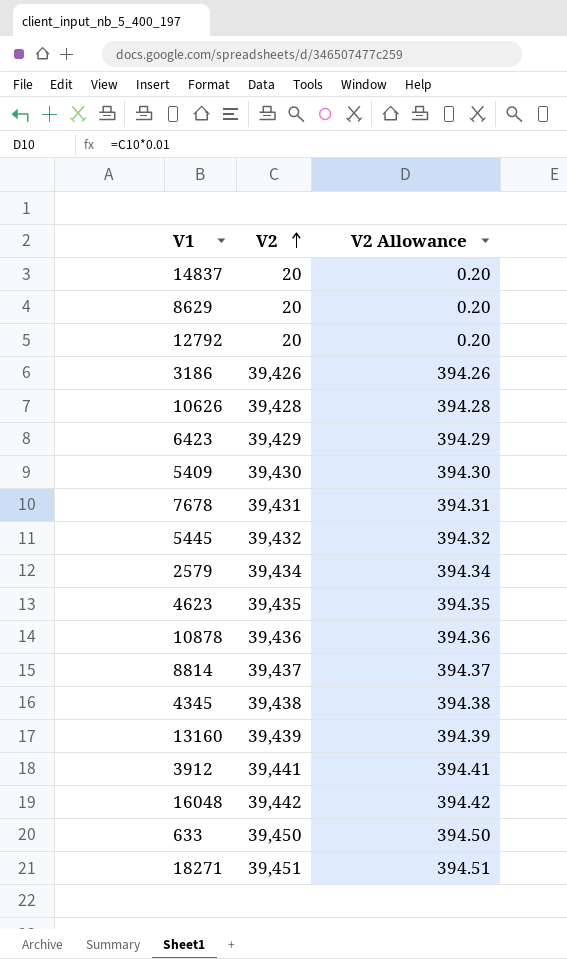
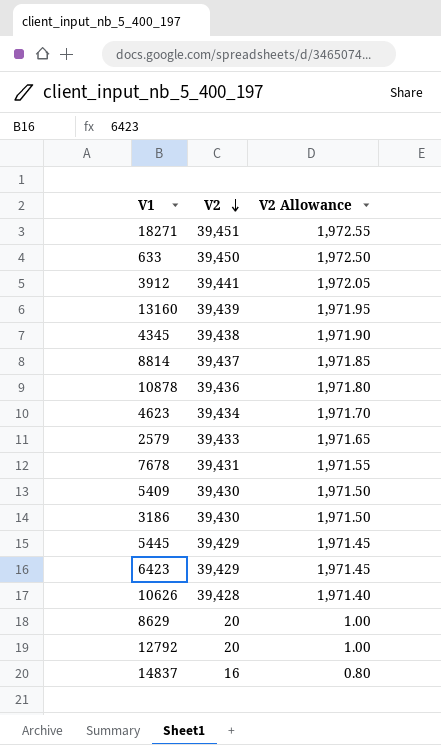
row order: V2 ascending -> V2 descending
column V2 Allowance | formula: [V2] * 0.01 -> [V2] * 0.05
row 16048: 39,442 | 394.42 -> none
4623 | V2: 39,435 -> 39,434
2579 | V2: 39,434 -> 39,433
3186 | V2: 39,426 -> 39,430
5445 | V2: 39,432 -> 39,429
14837 | V2: 20 -> 16

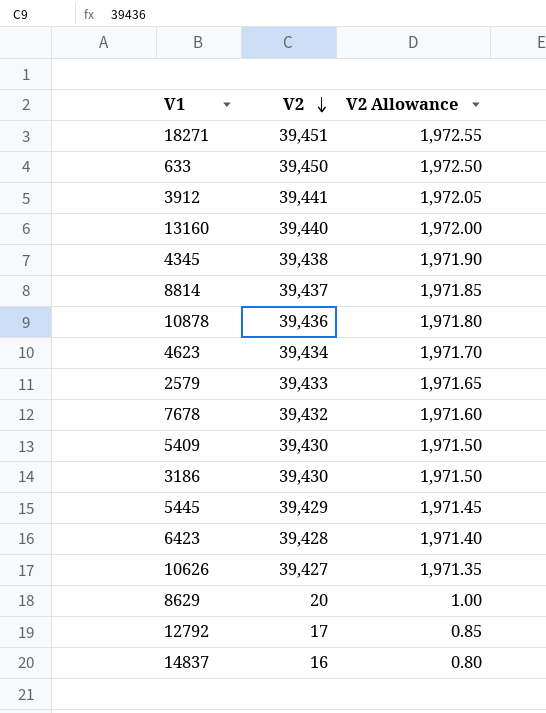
13160 | V2: 39,439 -> 39,440
13160 | V2 Allowance: 1,971.95 -> 1,972.00
7678 | V2: 39,431 -> 39,432
7678 | V2 Allowance: 1,971.55 -> 1,971.60
6423 | V2: 39,429 -> 39,428
6423 | V2 Allowance: 1,971.45 -> 1,971.40
10626 | V2: 39,428 -> 39,427
10626 | V2 Allowance: 1,971.40 -> 1,971.35
12792 | V2: 20 -> 17
12792 | V2 Allowance: 1.00 -> 0.85

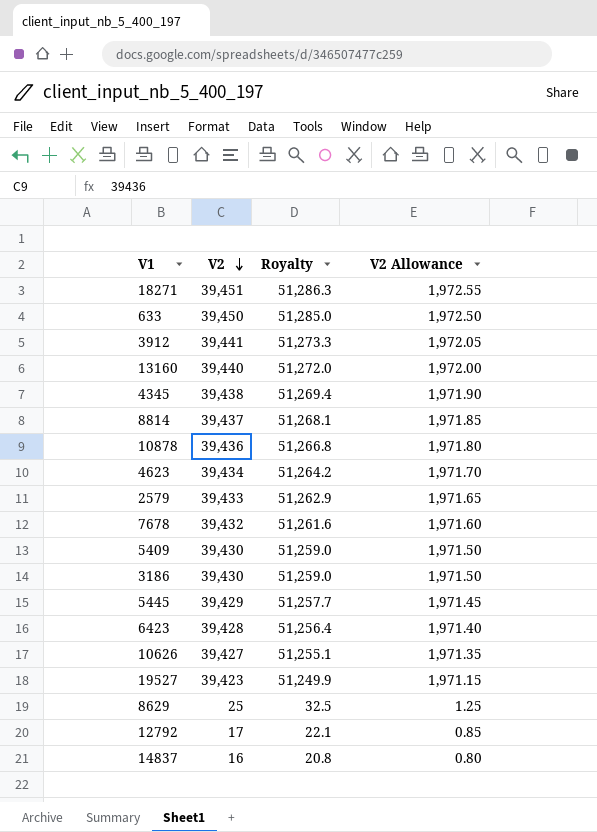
column Royalty | formula: none -> [V2] * 1.3
row 19527: none -> 39,423 | 51,249.9 | 1,971.15
8629 | V2: 20 -> 25
8629 | V2 Allowance: 1.00 -> 1.25

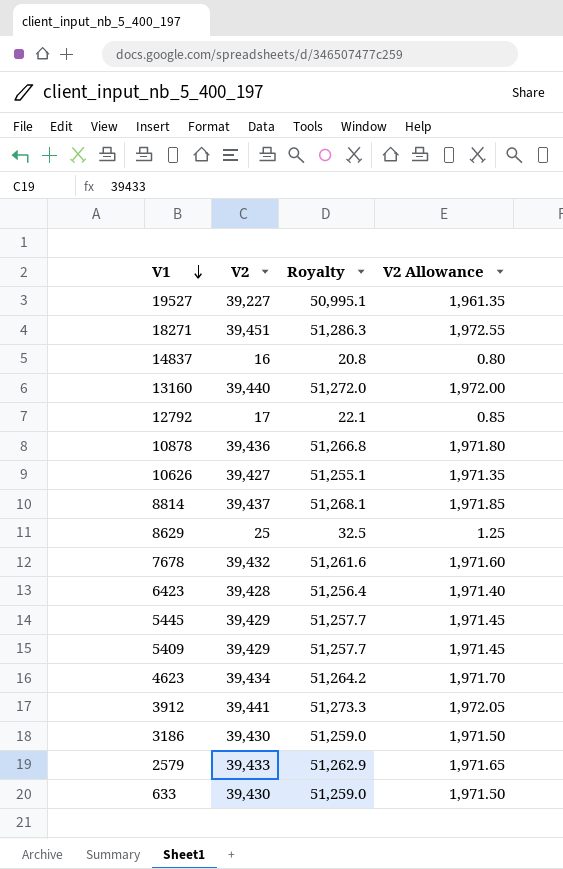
row order: V2 descending -> V1 descending
row 4345: 39,438 | 51,269.4 | 1,971.90 -> none
19527 | V2: 39,423 -> 39,227
19527 | Royalty: 51,249.9 -> 50,995.1
19527 | V2 Allowance: 1,971.15 -> 1,961.35
5409 | V2: 39,430 -> 39,429
5409 | Royalty: 51,259.0 -> 51,257.7
5409 | V2 Allowance: 1,971.50 -> 1,971.45
633 | V2: 39,450 -> 39,430
633 | Royalty: 51,285.0 -> 51,259.0
633 | V2 Allowance: 1,972.50 -> 1,971.50

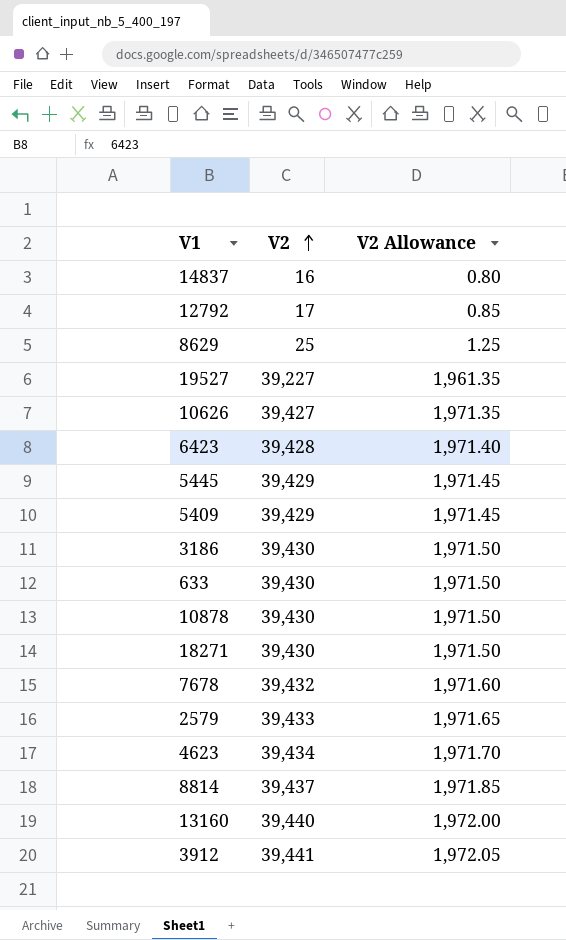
row order: V1 descending -> V2 ascending
column Royalty | formula: [V2] * 1.3 -> none
10878 | V2: 39,436 -> 39,430
10878 | V2 Allowance: 1,971.80 -> 1,971.50
18271 | V2: 39,451 -> 39,430
18271 | V2 Allowance: 1,972.55 -> 1,971.50

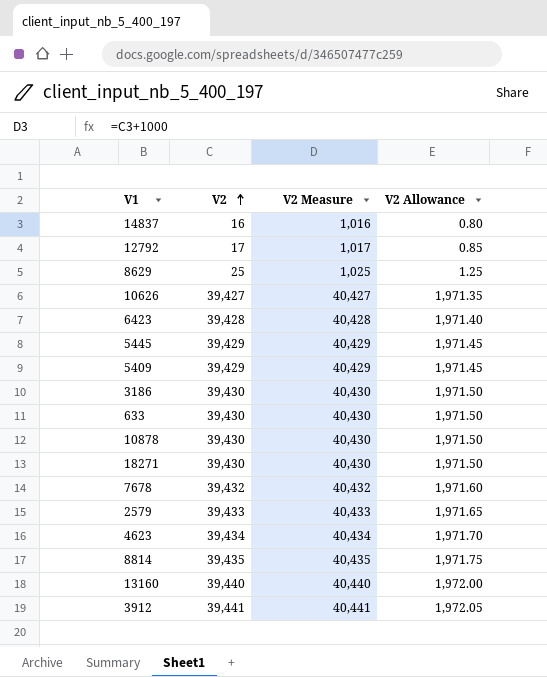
column V2 Measure | formula: none -> [V2] + 1000
row 19527: 39,227 | 1,961.35 -> none
8814 | V2: 39,437 -> 39,435
8814 | V2 Allowance: 1,971.85 -> 1,971.75

